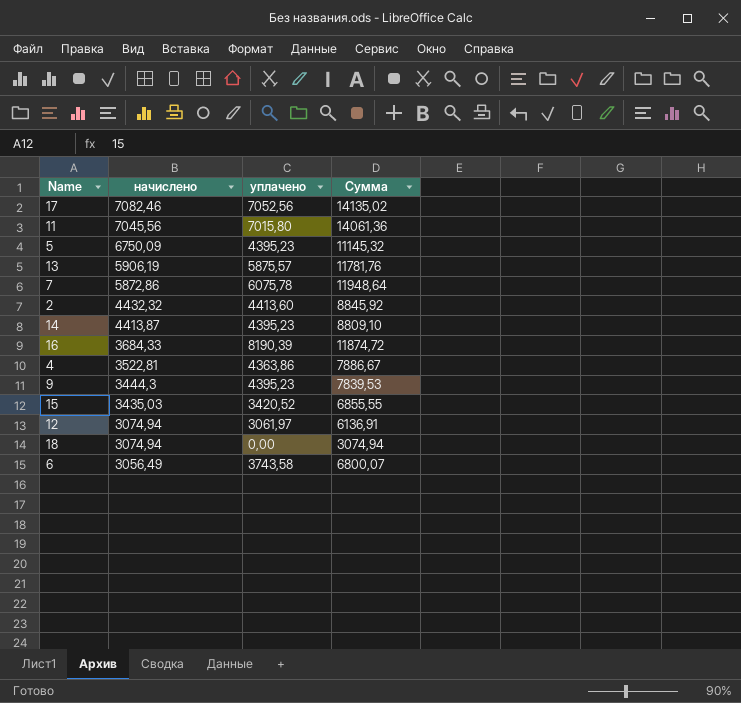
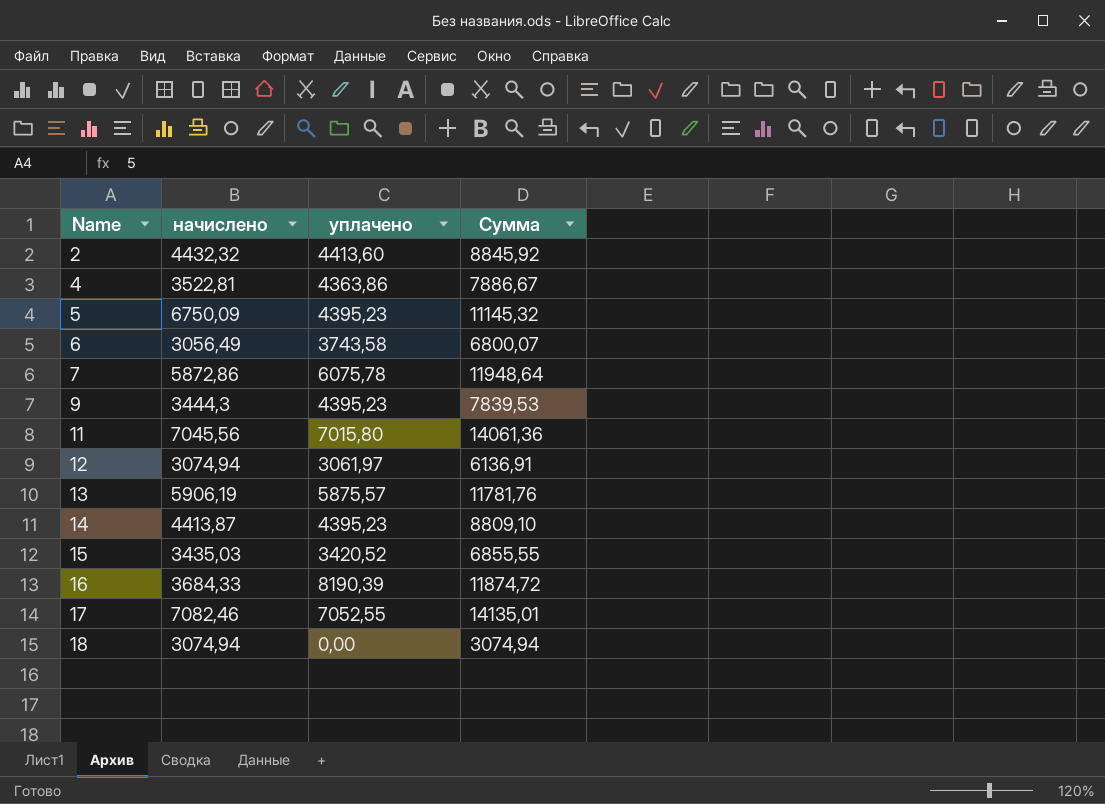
row order: начислено descending -> Name ascending
17 | уплачено: 7052,56 -> 7052,55
17 | Сумма: 14135,02 -> 14135,01

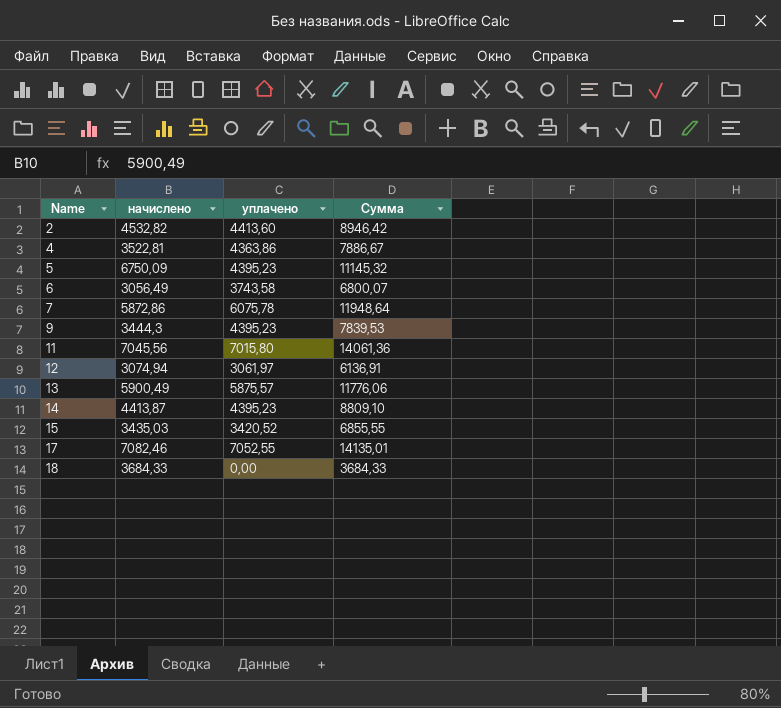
row 16: 3684,33 | 8190,39 | 11874,72 -> none
2 | начислено: 4432,32 -> 4532,82
2 | Сумма: 8845,92 -> 8946,42
13 | начислено: 5906,19 -> 5900,49
13 | Сумма: 11781,76 -> 11776,06
18 | начислено: 3074,94 -> 3684,33
18 | Сумма: 3074,94 -> 3684,33

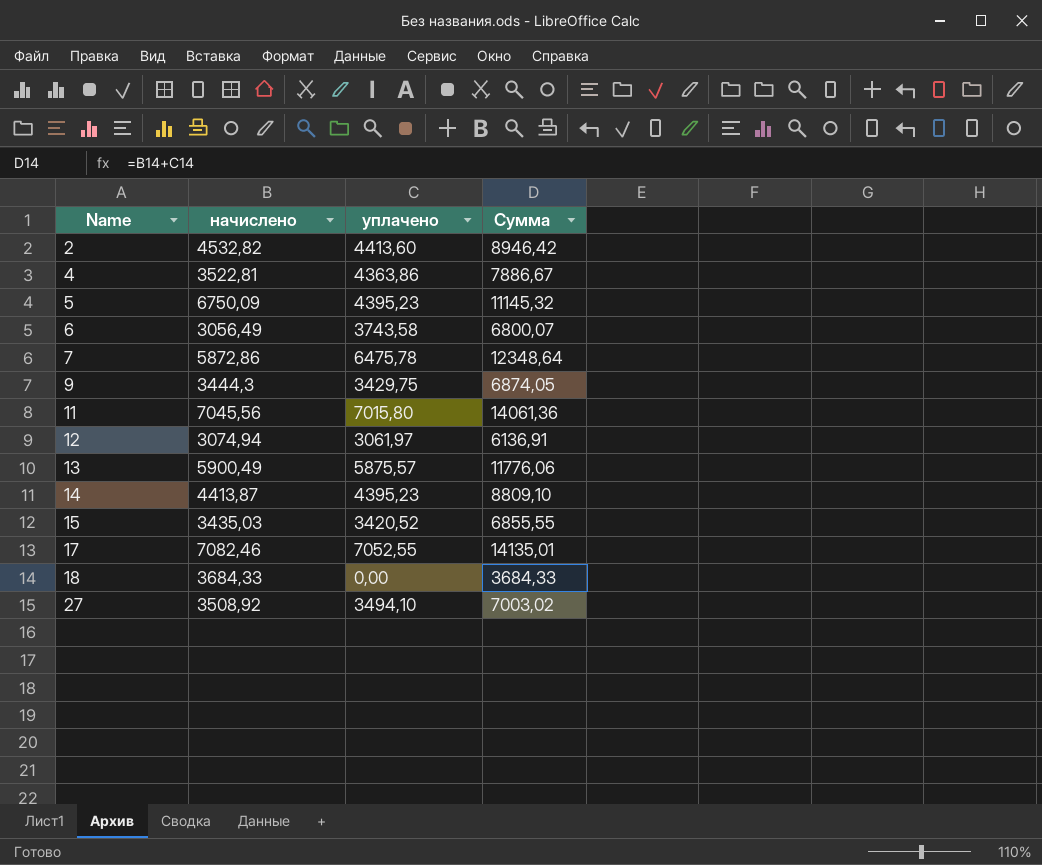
7 | уплачено: 6075,78 -> 6475,78
7 | Сумма: 11948,64 -> 12348,64
9 | уплачено: 4395,23 -> 3429,75
9 | Сумма: 7839,53 -> 6874,05
row 27: none -> 3508,92 | 3494,10 | 7003,02

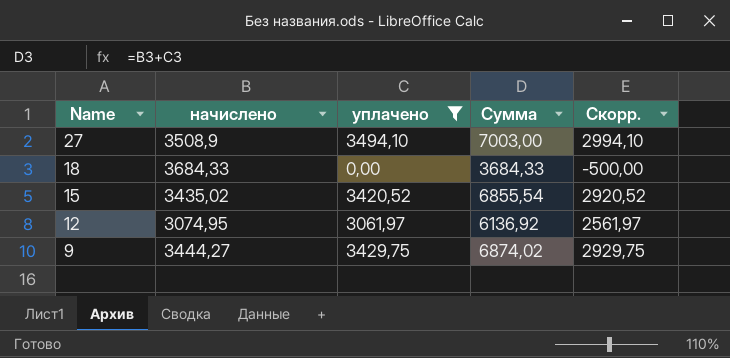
filter: none -> уплачено <= 3494,10
row order: Name ascending -> Name descending
column Скорр. | formula: none -> [уплачено] - 500
27 | начислено: 3508,92 -> 3508,9
27 | Сумма: 7003,02 -> 7003,00
15 | начислено: 3435,03 -> 3435,02
15 | Сумма: 6855,55 -> 6855,54
12 | начислено: 3074,94 -> 3074,95
12 | Сумма: 6136,91 -> 6136,92
9 | начислено: 3444,3 -> 3444,27
9 | Сумма: 6874,05 -> 6874,02

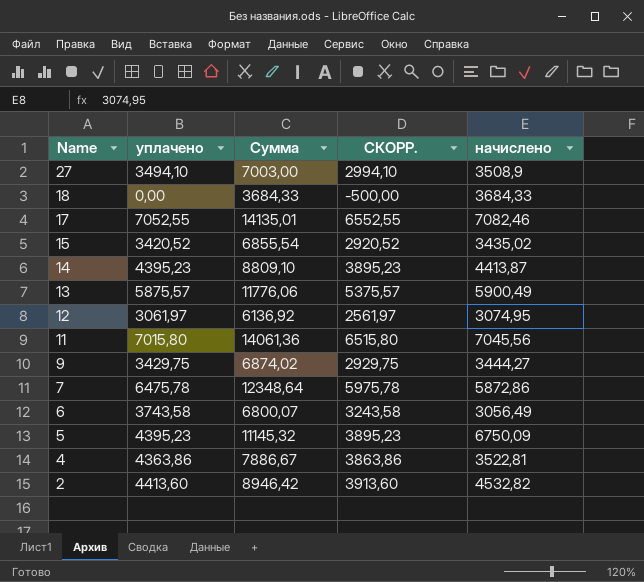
filter: уплачено <= 3494,10 -> none
column name: Скорр. -> СКОРР.
column начислено | position: 2 -> 5

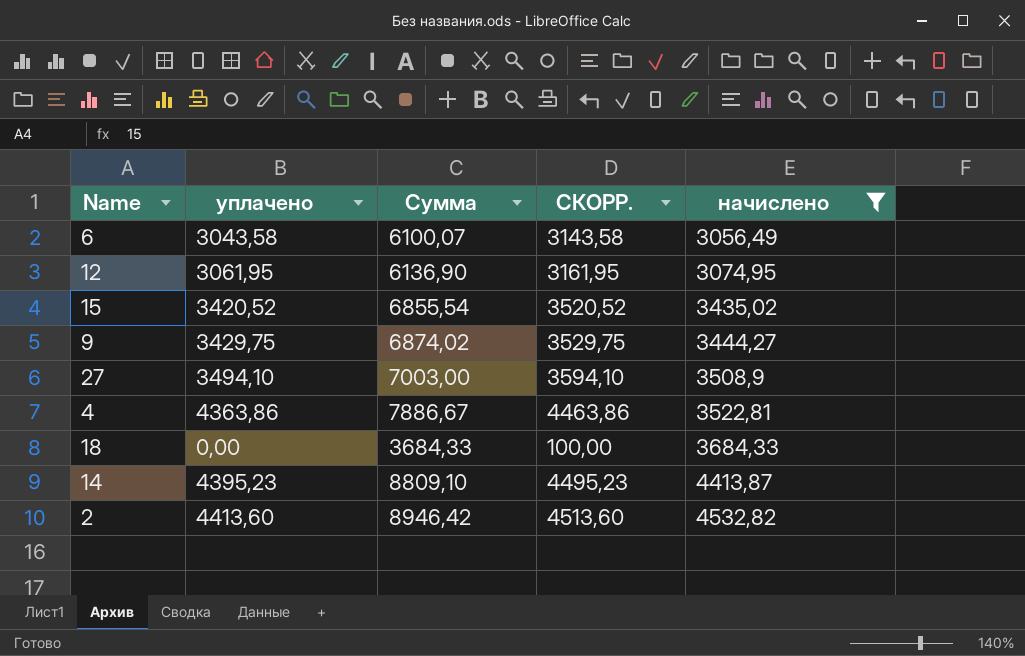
filter: none -> начислено <= 4532,82
row order: Name descending -> начислено ascending
column СКОРР. | formula: [уплачено] - 500 -> [уплачено] + 100
6 | уплачено: 3743,58 -> 3043,58
6 | Сумма: 6800,07 -> 6100,07
12 | уплачено: 3061,97 -> 3061,95
12 | Сумма: 6136,92 -> 6136,90

